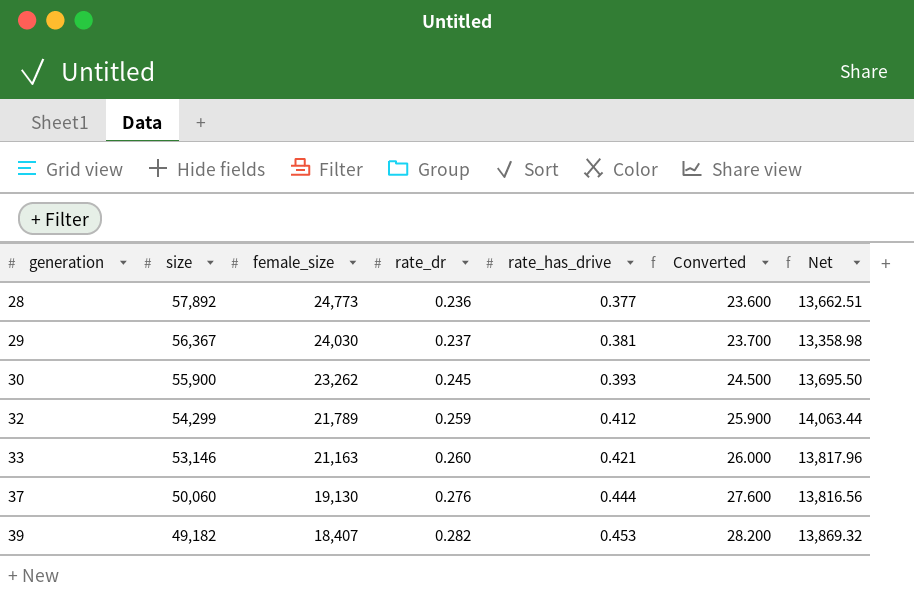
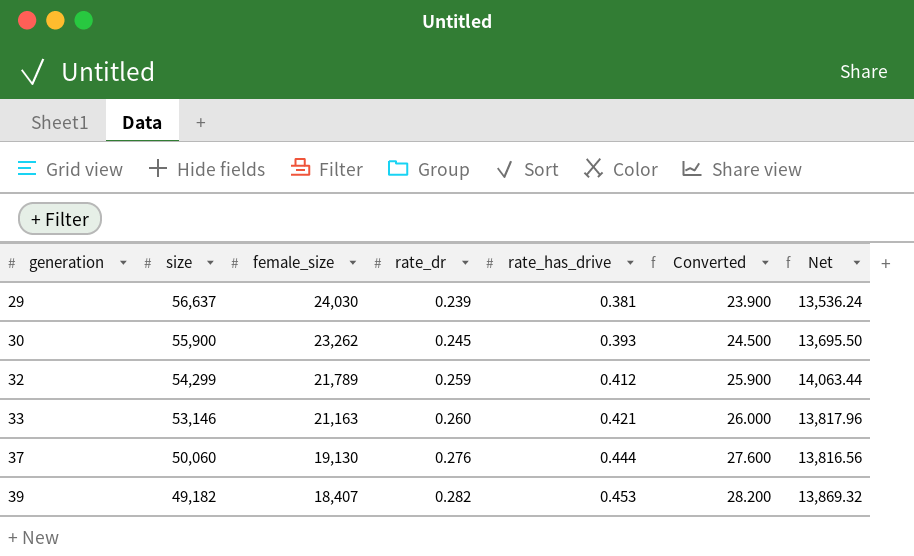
row 28: 57,892 | 24,773 | 0.236 | 0.377 | 23.600 | 13,662.51 -> none
29 | size: 56,367 -> 56,637
29 | rate_dr: 0.237 -> 0.239
29 | Converted: 23.700 -> 23.900
29 | Net: 13,358.98 -> 13,536.24

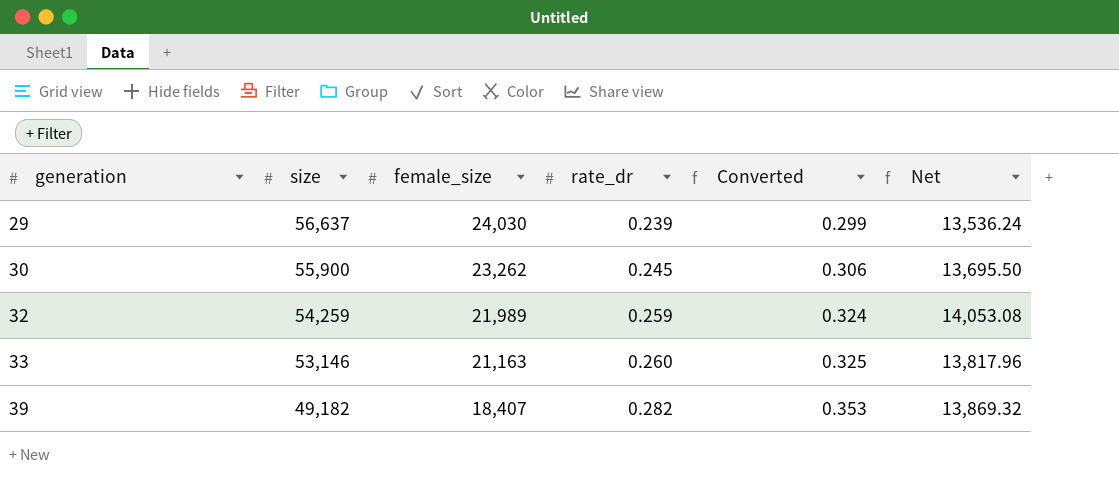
column rate_has_drive | position: 5 -> none
column Converted | formula: [rate_dr] * 100 -> [rate_dr] * 1.25
row 37: 50,060 | 19,130 | 0.276 | 0.444 | 27.600 | 13,816.56 -> none
32 | size: 54,299 -> 54,259
32 | female_size: 21,789 -> 21,989
32 | Net: 14,063.44 -> 14,053.08

